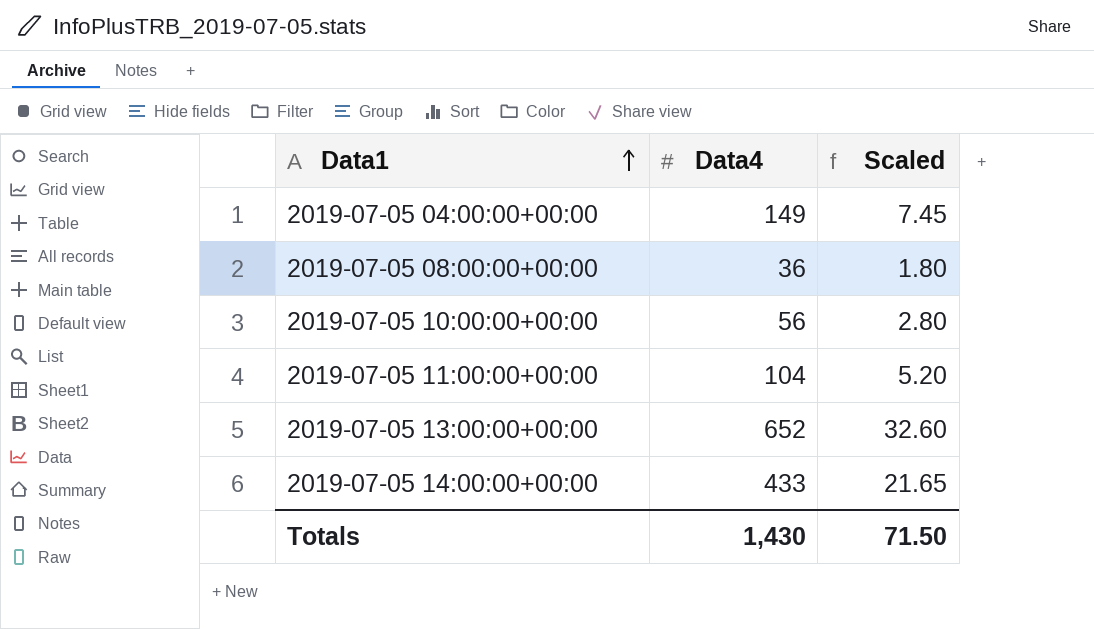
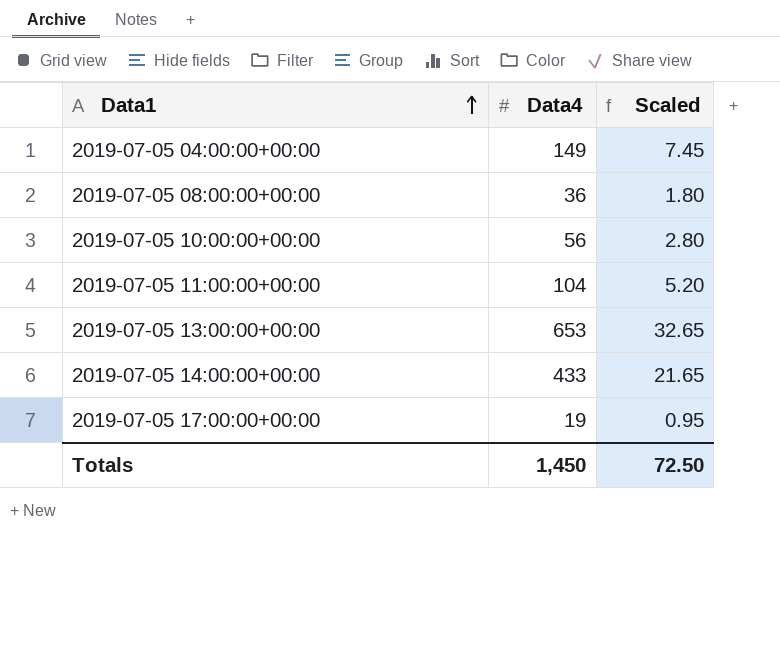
2019-07-05 13:00:00+00:00 | Data4: 652 -> 653
2019-07-05 13:00:00+00:00 | Scaled: 32.60 -> 32.65
row 2019-07-05 17:00:00+00:00: none -> 19 | 0.95
Totals | Data4: 1,430 -> 1,450
Totals | Scaled: 71.50 -> 72.50

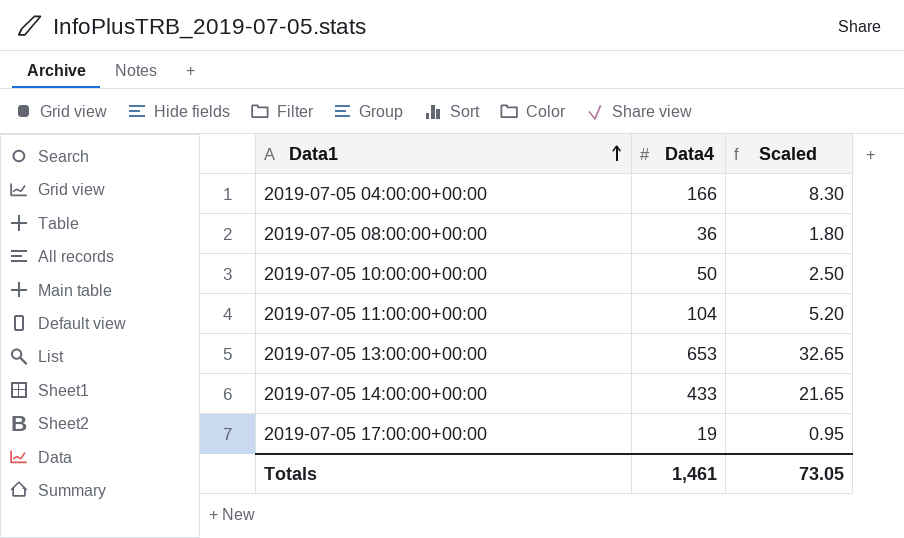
2019-07-05 04:00:00+00:00 | Data4: 149 -> 166
2019-07-05 04:00:00+00:00 | Scaled: 7.45 -> 8.30
2019-07-05 10:00:00+00:00 | Data4: 56 -> 50
2019-07-05 10:00:00+00:00 | Scaled: 2.80 -> 2.50
Totals | Data4: 1,450 -> 1,461
Totals | Scaled: 72.50 -> 73.05

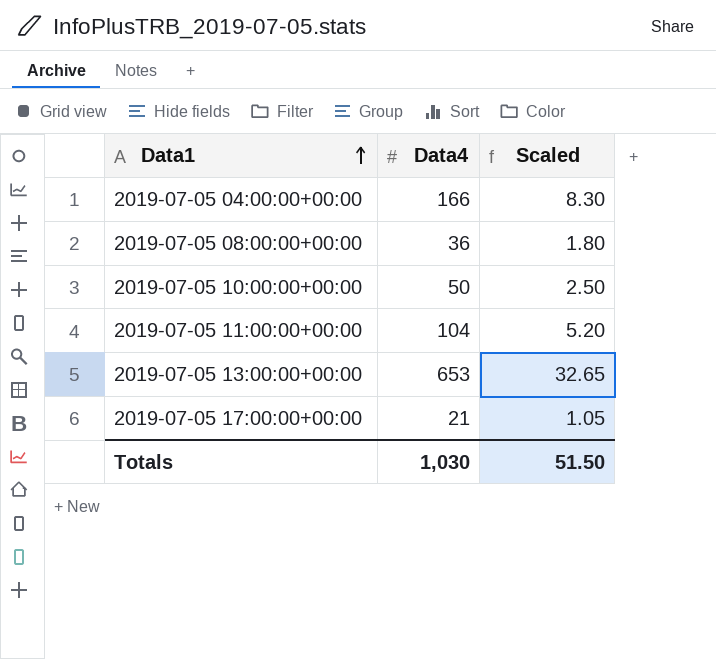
row 2019-07-05 14:00:00+00:00: 433 | 21.65 -> none
2019-07-05 17:00:00+00:00 | Data4: 19 -> 21
2019-07-05 17:00:00+00:00 | Scaled: 0.95 -> 1.05
Totals | Data4: 1,461 -> 1,030
Totals | Scaled: 73.05 -> 51.50

